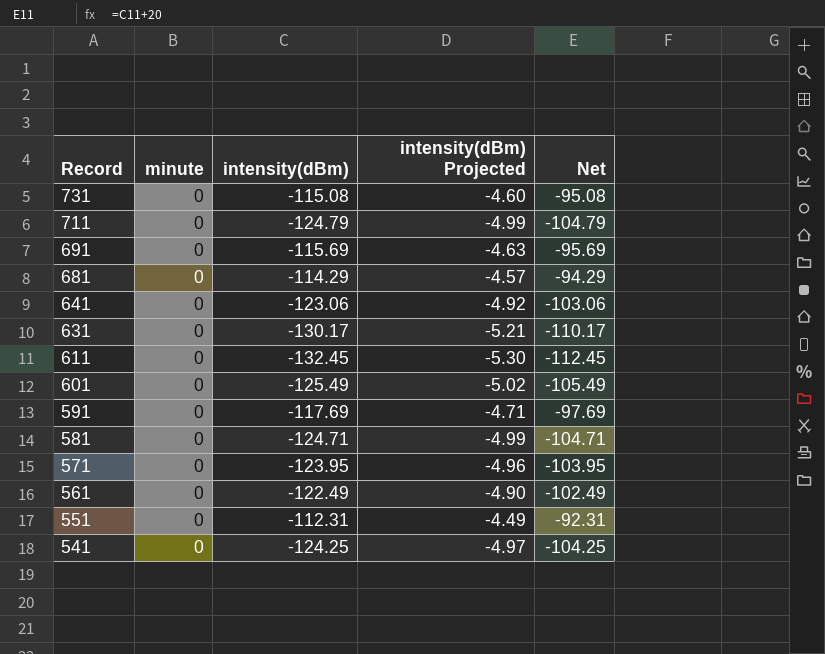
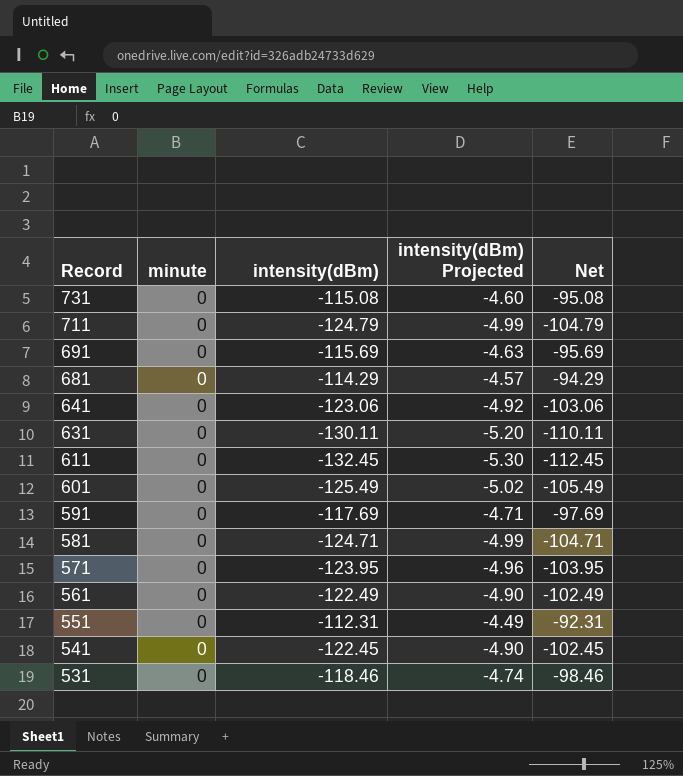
631 | intensity(dBm): -130.17 -> -130.11
631 | intensity(dBm) Projected: -5.21 -> -5.20
631 | Net: -110.17 -> -110.11
541 | intensity(dBm): -124.25 -> -122.45
541 | intensity(dBm) Projected: -4.97 -> -4.90
541 | Net: -104.25 -> -102.45
row 531: none -> 0 | -118.46 | -4.74 | -98.46

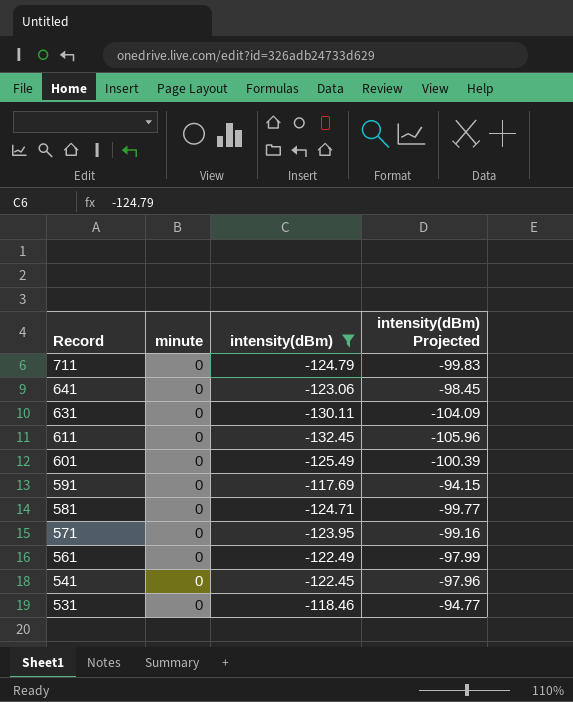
filter: none -> intensity(dBm) <= -117.69
column Net | formula: [intensity(dBm)] + 20 -> none
column intensity(dBm) Projected | formula: [intensity(dBm)] * 0.04 -> [intensity(dBm)] * 0.8

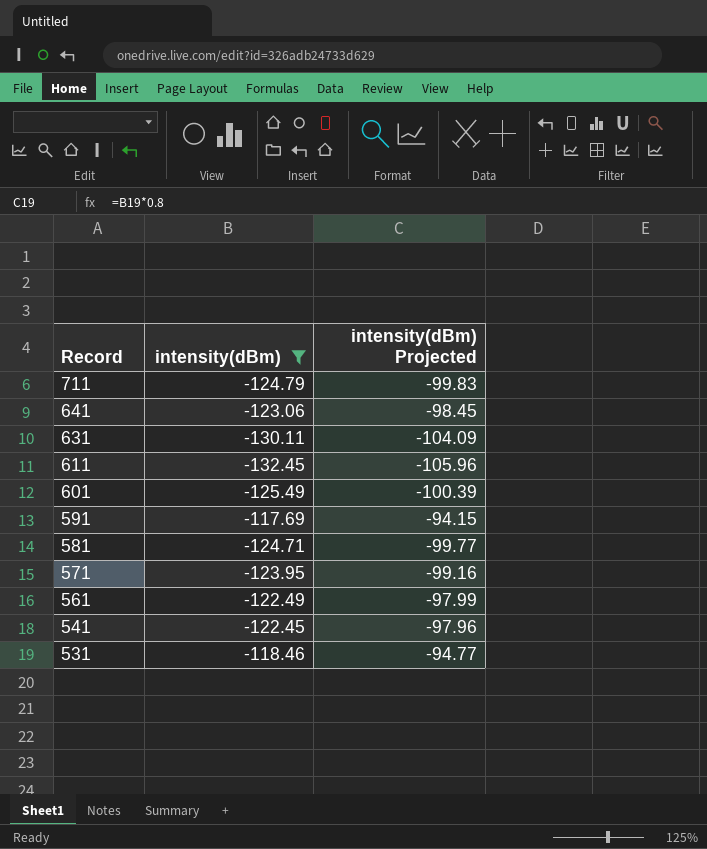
column minute | position: 2 -> none

